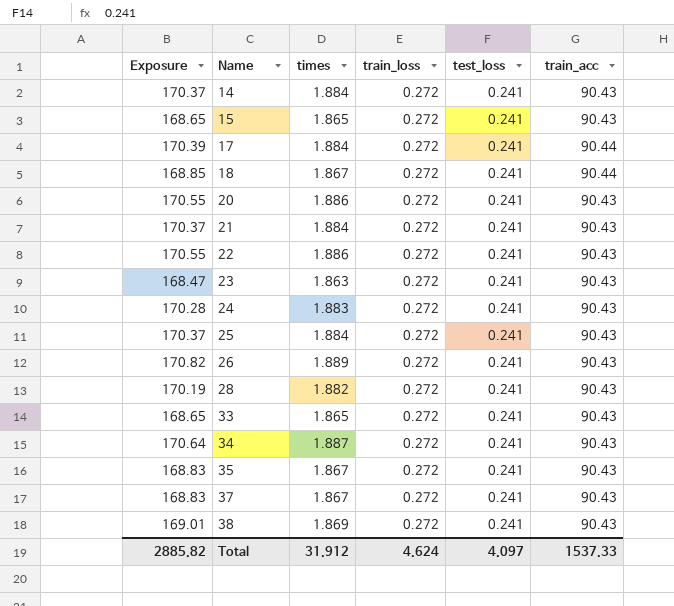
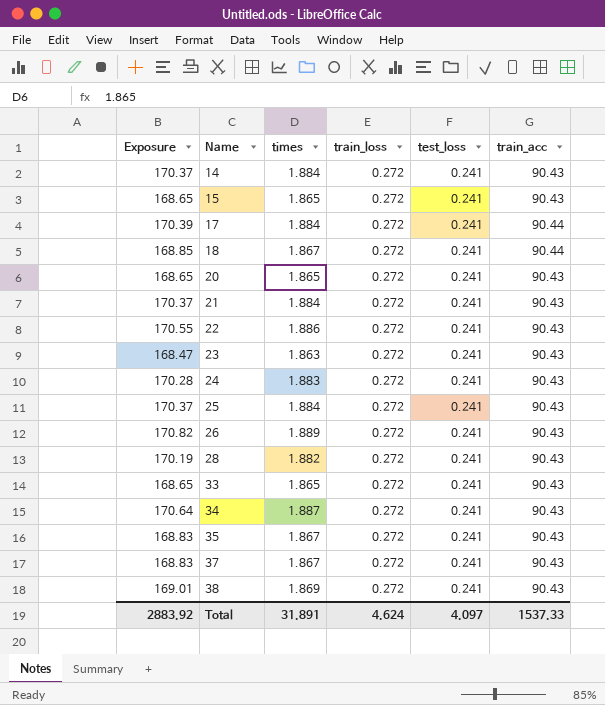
20 | Exposure: 170.55 -> 168.65
20 | times: 1.886 -> 1.865
Total | Exposure: 2885.82 -> 2883.92
Total | times: 31.912 -> 31.891

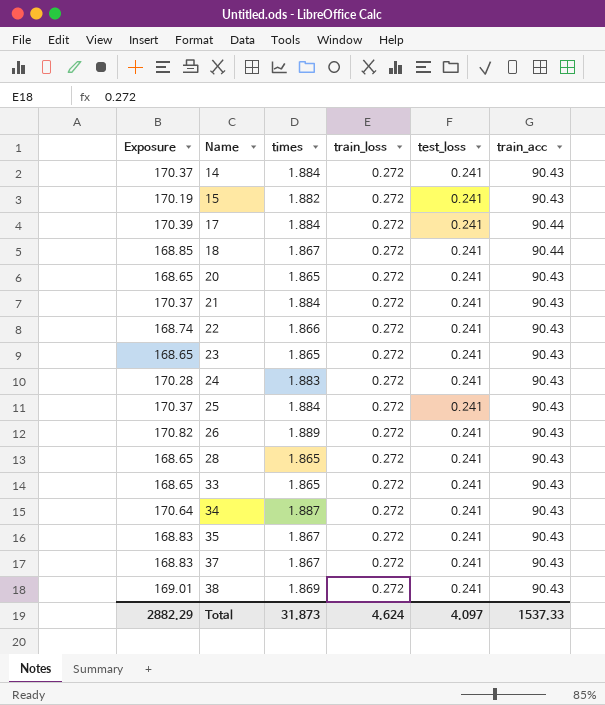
15 | Exposure: 168.65 -> 170.19
15 | times: 1.865 -> 1.882
22 | Exposure: 170.55 -> 168.74
22 | times: 1.886 -> 1.866
23 | Exposure: 168.47 -> 168.65
23 | times: 1.863 -> 1.865
28 | Exposure: 170.19 -> 168.65
28 | times: 1.882 -> 1.865
Total | Exposure: 2883.92 -> 2882.29
Total | times: 31.891 -> 31.873

